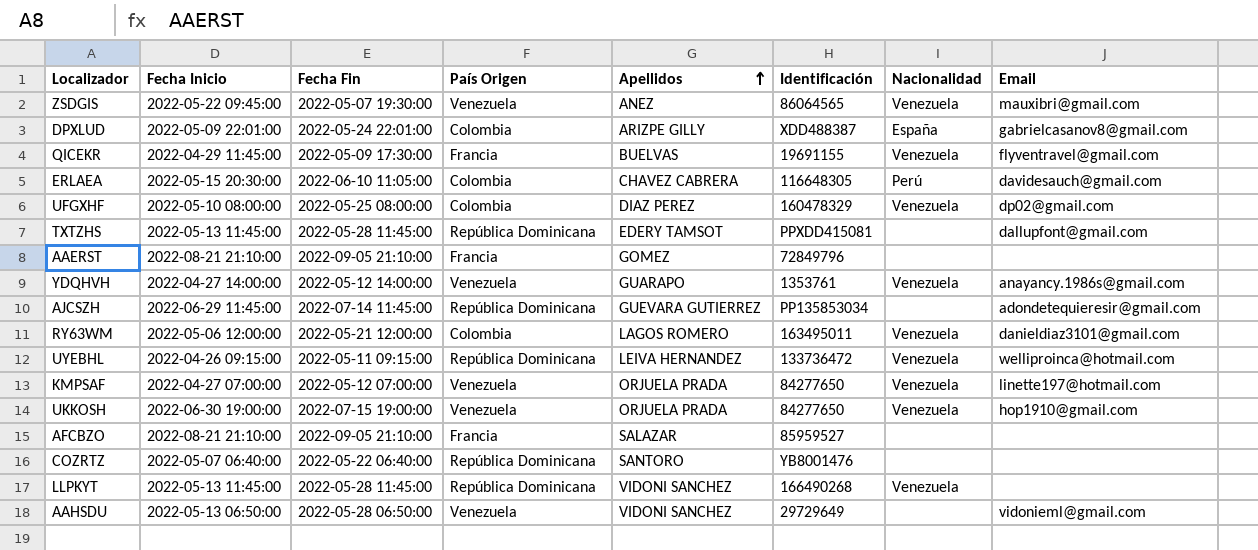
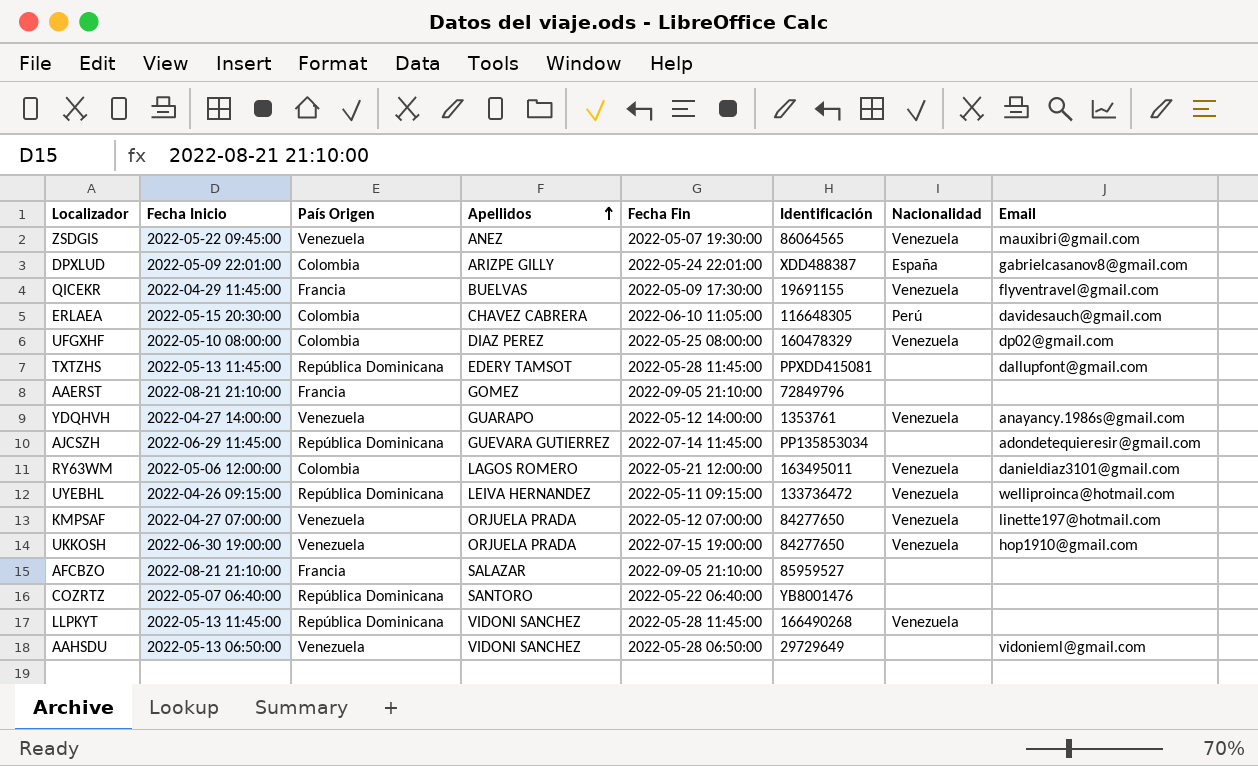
column Fecha Fin | position: 3 -> 5

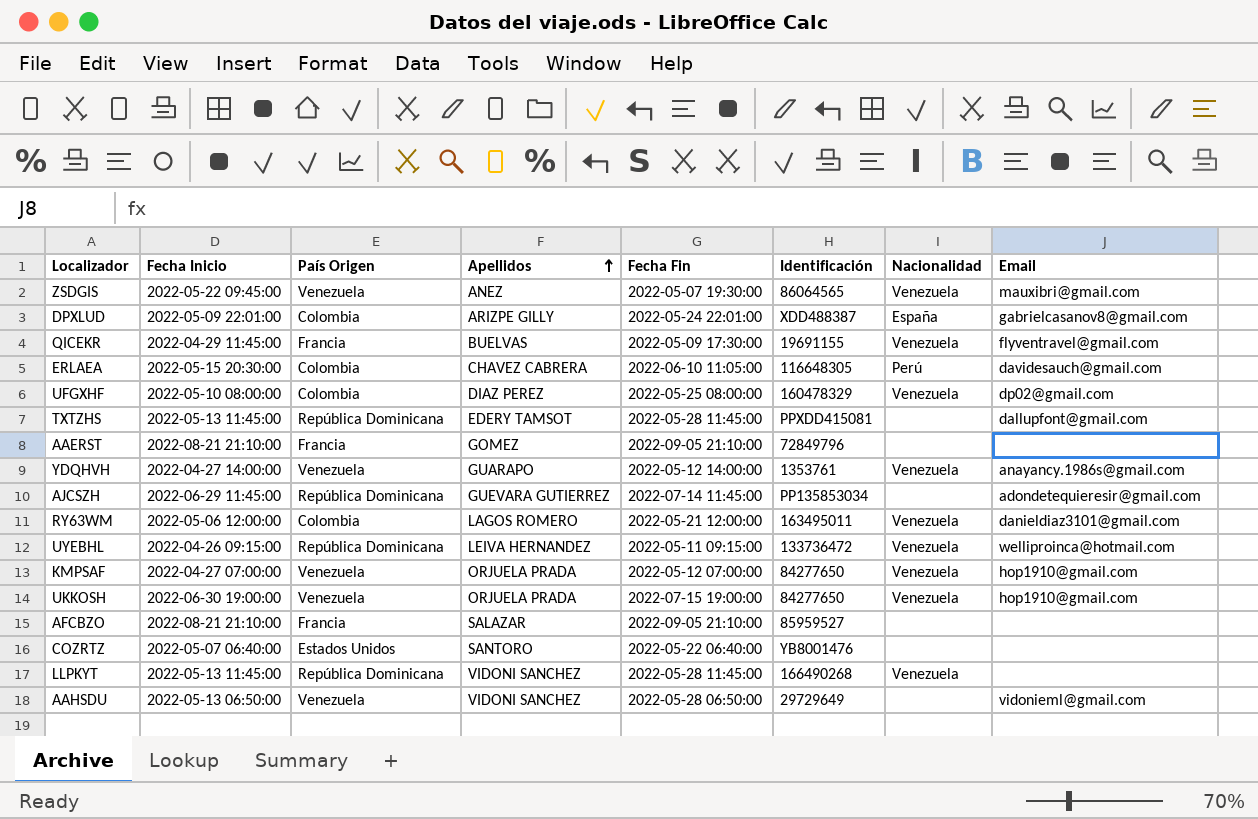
KMPSAF | Email: linette197@hotmail.com -> hop1910@gmail.com
COZRTZ | País Origen: República Dominicana -> Estados Unidos

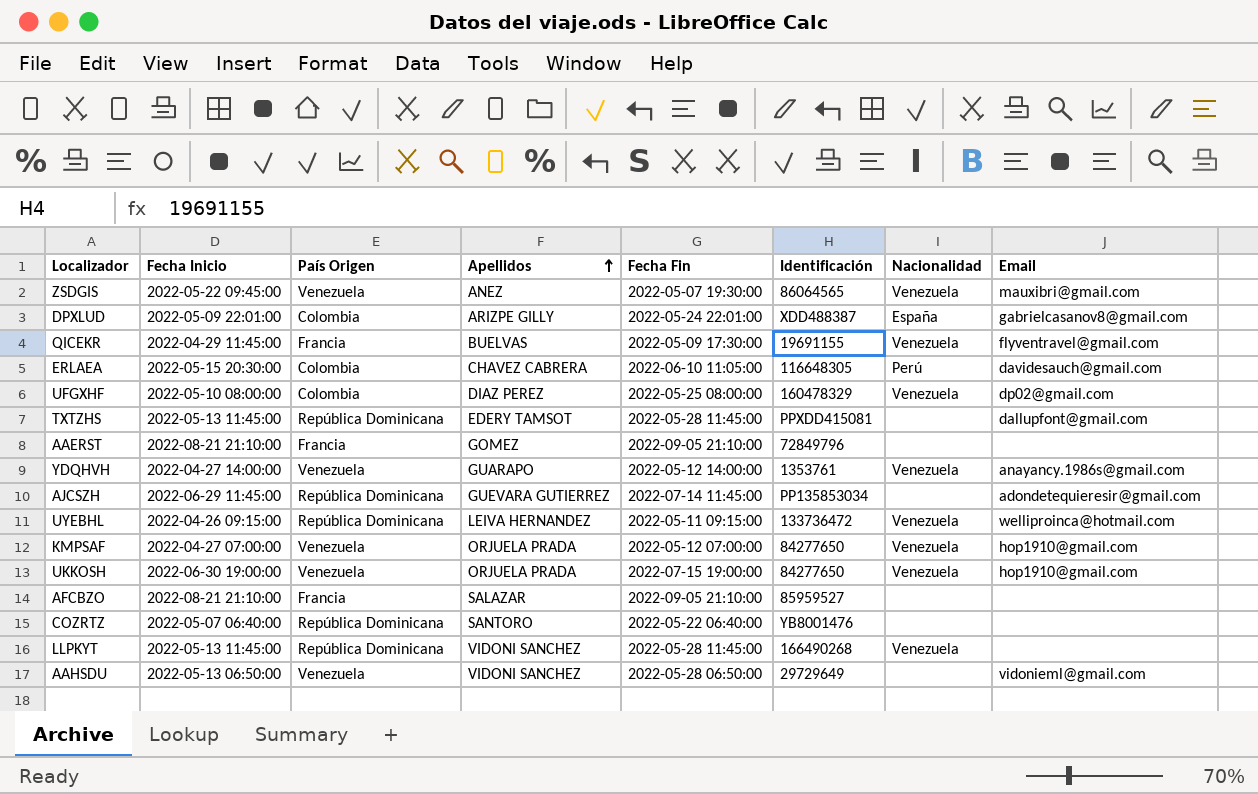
row RY63WM: 2022-05-06 12:00:00 | Colombia | LAGOS ROMERO | 2022-05-21 12:00:00 | 163495011 | Venezuela | danieldiaz3101@gmail.com -> none
COZRTZ | País Origen: Estados Unidos -> República Dominicana

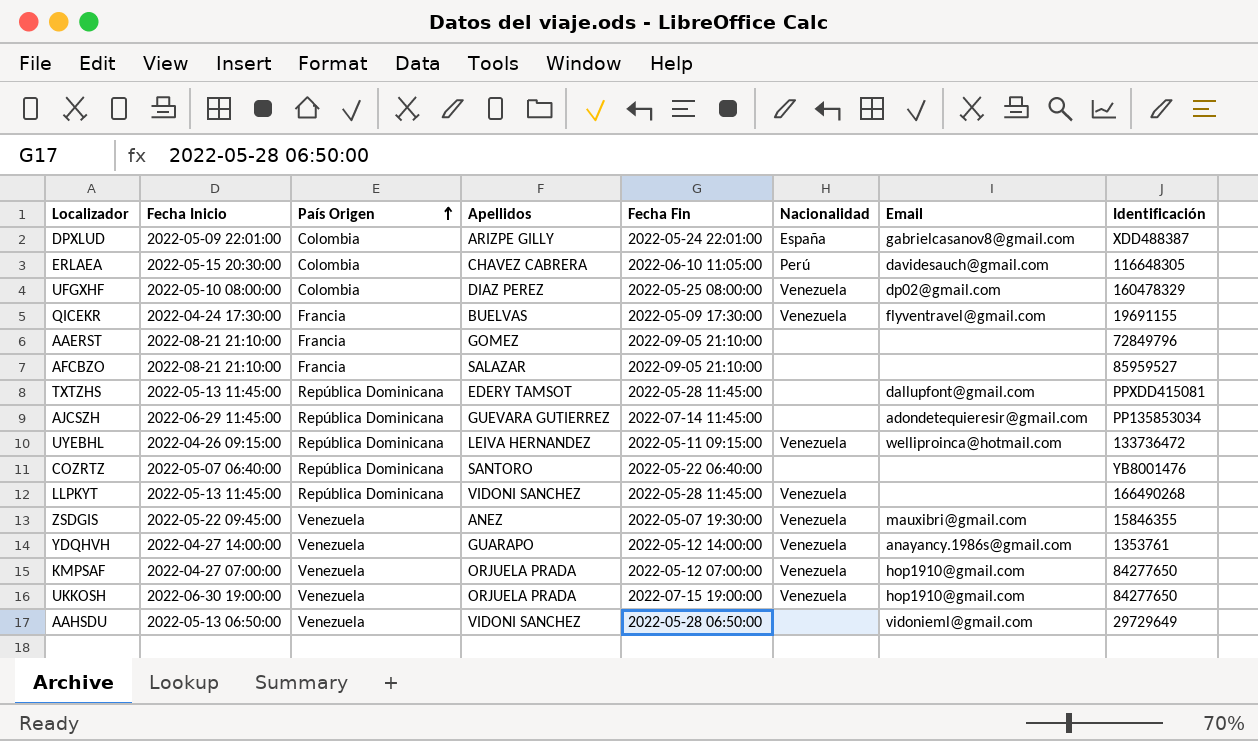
row order: Apellidos ascending -> País Origen ascending
column Identificación | position: 6 -> 8
QICEKR | Fecha Inicio: 2022-04-29 11:45:00 -> 2022-04-24 17:30:00
ZSDGIS | Identificación: 86064565 -> 15846355

